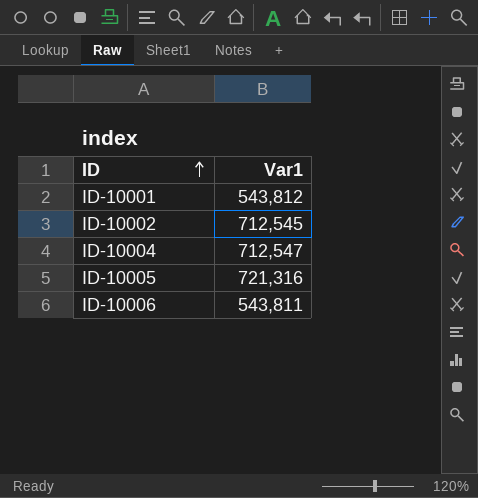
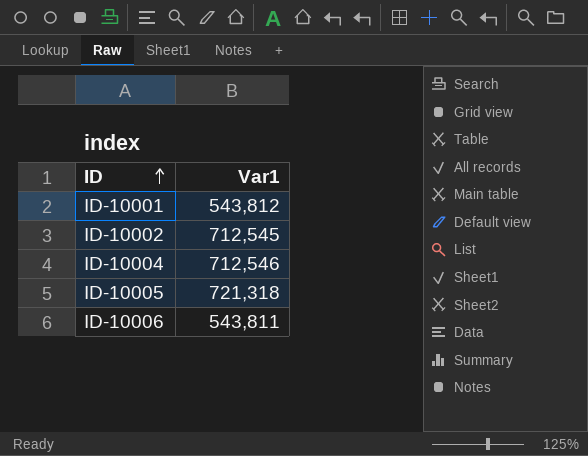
ID-10004 | Var1: 712,547 -> 712,546
ID-10005 | Var1: 721,316 -> 721,318

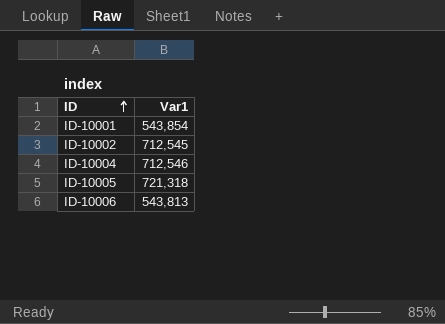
ID-10001 | Var1: 543,812 -> 543,854
ID-10006 | Var1: 543,811 -> 543,813

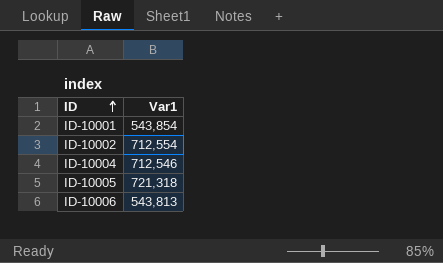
ID-10002 | Var1: 712,545 -> 712,554

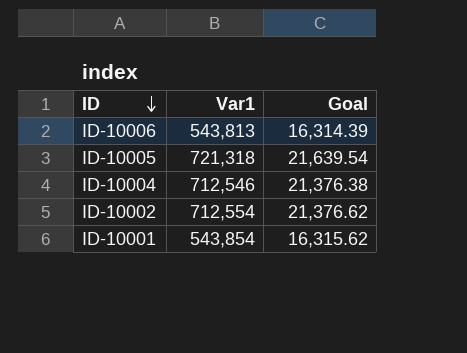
row order: ID ascending -> ID descending
column Goal | formula: none -> [Var1] * 0.03

